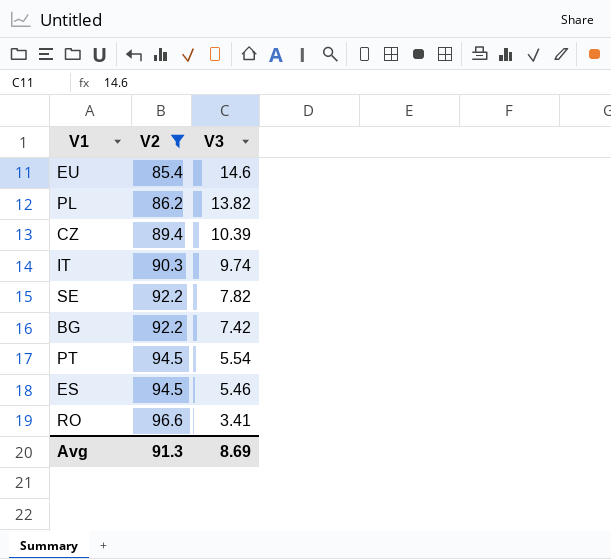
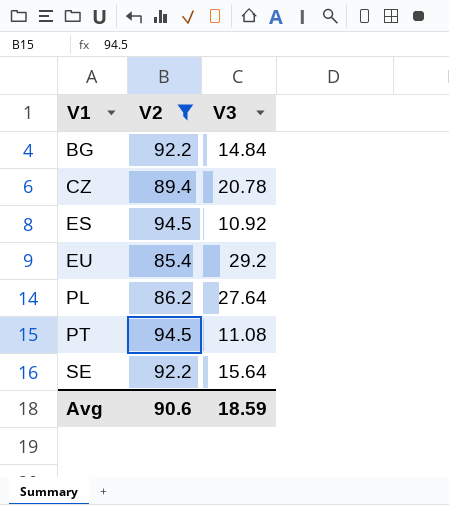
row order: V2 ascending -> V1 ascending
row IT: 90.3 | 9.74 -> none
row RO: 96.6 | 3.41 -> none
BG | V3: 7.42 -> 14.84
CZ | V3: 10.39 -> 20.78
ES | V3: 5.46 -> 10.92
EU | V3: 14.6 -> 29.2
PL | V3: 13.82 -> 27.64
PT | V3: 5.54 -> 11.08
SE | V3: 7.82 -> 15.64
Avg | V2: 91.3 -> 90.6
Avg | V3: 8.69 -> 18.59

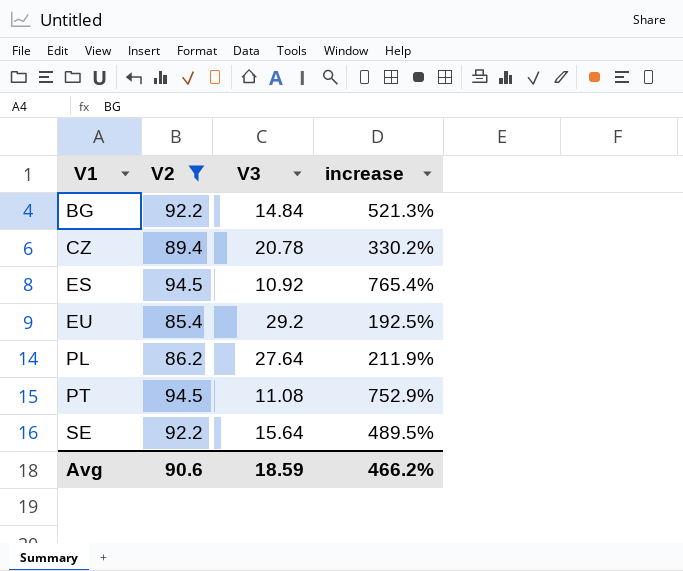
column increase | formula: none -> ([V2] - [V3]) / [V3]

